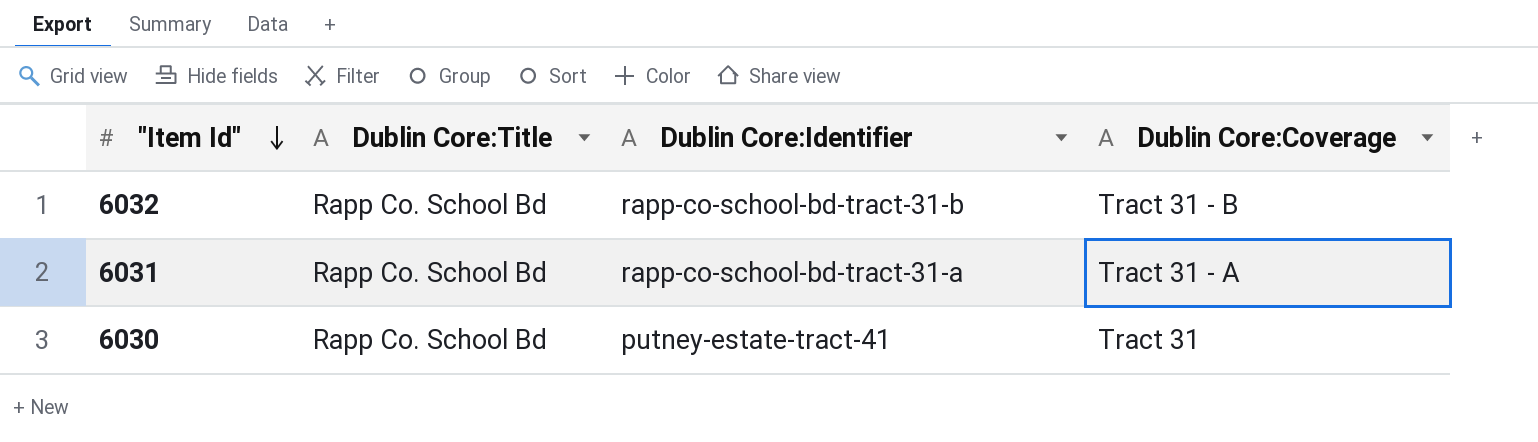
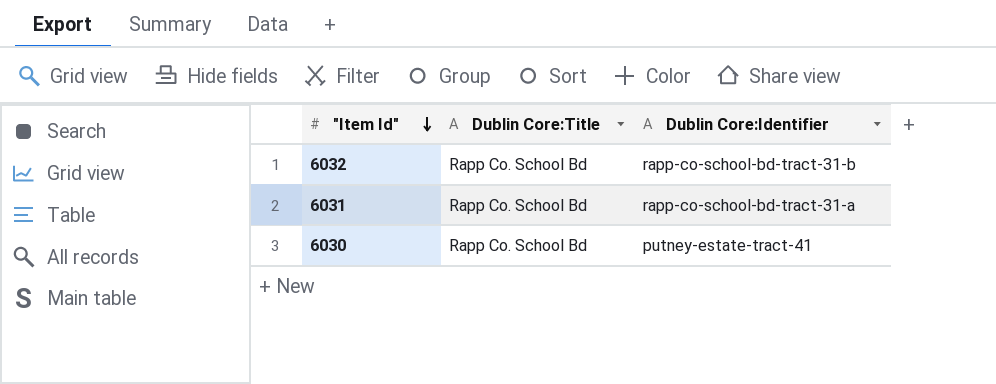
column Dublin Core:Coverage | position: 4 -> none

